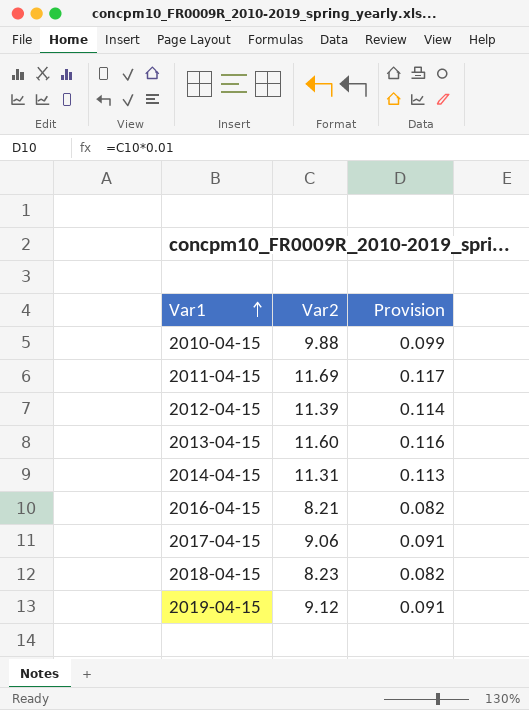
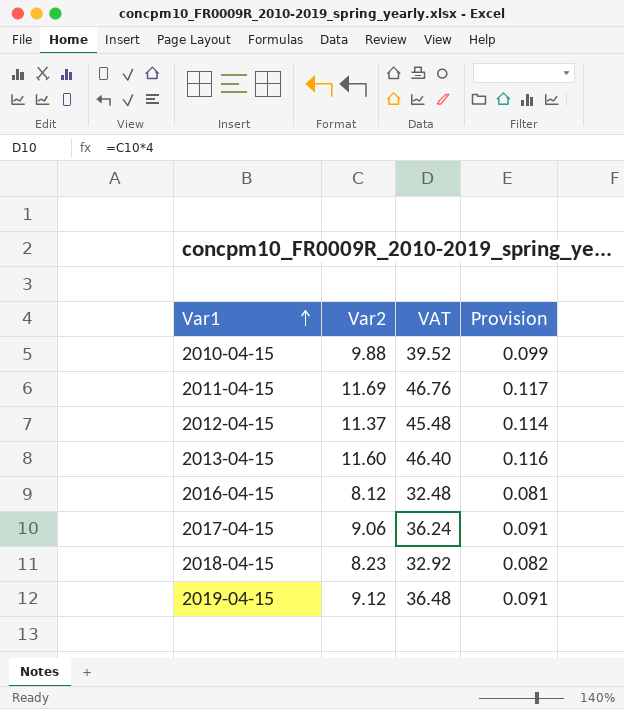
column VAT | formula: none -> [Var2] * 4
row 2014-04-15: 11.31 | 0.113 -> none
2012-04-15 | Var2: 11.39 -> 11.37
2016-04-15 | Var2: 8.21 -> 8.12
2016-04-15 | Provision: 0.082 -> 0.081

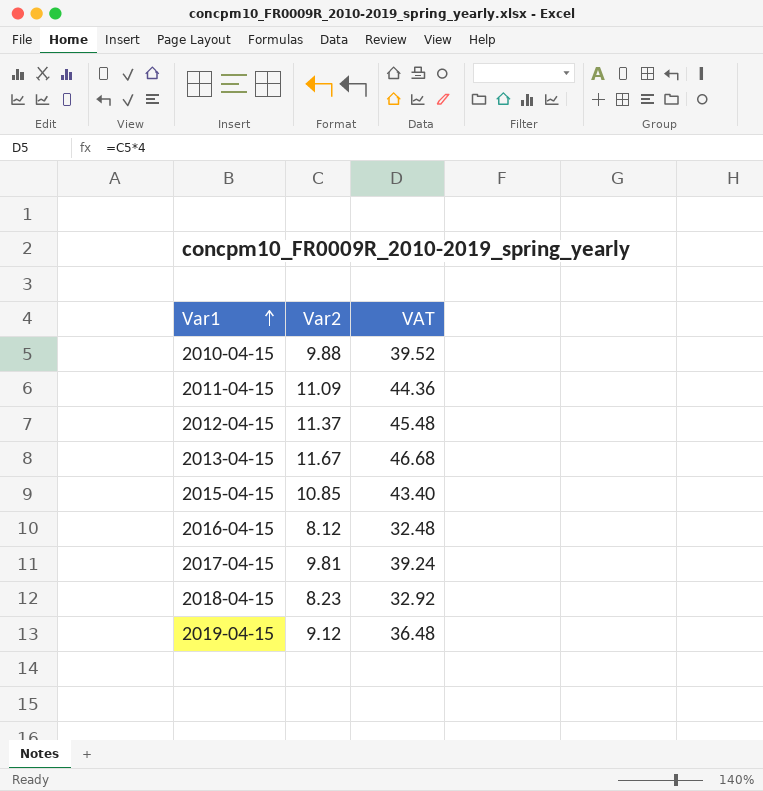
column Provision | formula: [Var2] * 0.01 -> none
2011-04-15 | Var2: 11.69 -> 11.09
2011-04-15 | VAT: 46.76 -> 44.36
2013-04-15 | Var2: 11.60 -> 11.67
2013-04-15 | VAT: 46.40 -> 46.68
row 2015-04-15: none -> 10.85 | 43.40
2017-04-15 | Var2: 9.06 -> 9.81
2017-04-15 | VAT: 36.24 -> 39.24

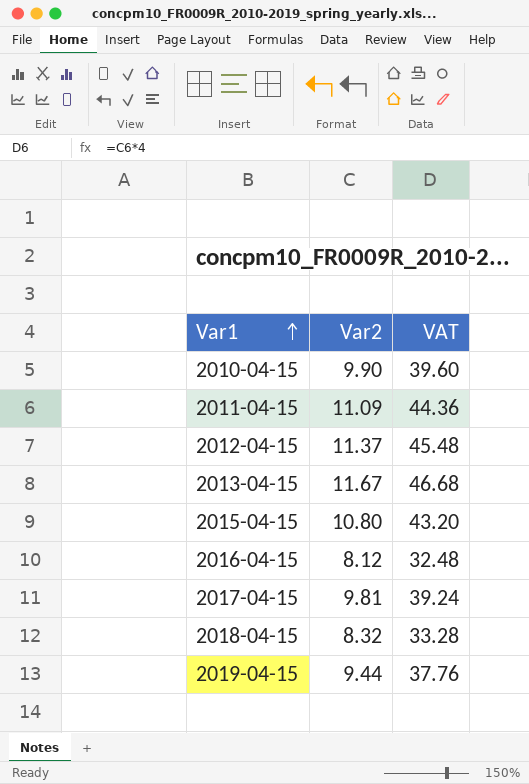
2010-04-15 | Var2: 9.88 -> 9.90
2010-04-15 | VAT: 39.52 -> 39.60
2015-04-15 | Var2: 10.85 -> 10.80
2015-04-15 | VAT: 43.40 -> 43.20
2018-04-15 | Var2: 8.23 -> 8.32
2018-04-15 | VAT: 32.92 -> 33.28
2019-04-15 | Var2: 9.12 -> 9.44
2019-04-15 | VAT: 36.48 -> 37.76

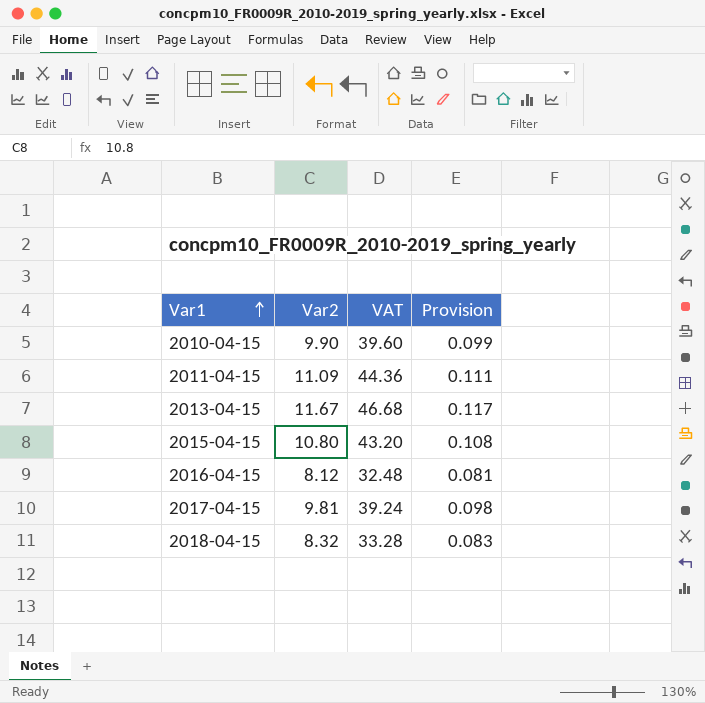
column Provision | formula: none -> [Var2] * 0.01
row 2012-04-15: 11.37 | 45.48 -> none
row 2019-04-15: 9.44 | 37.76 -> none

